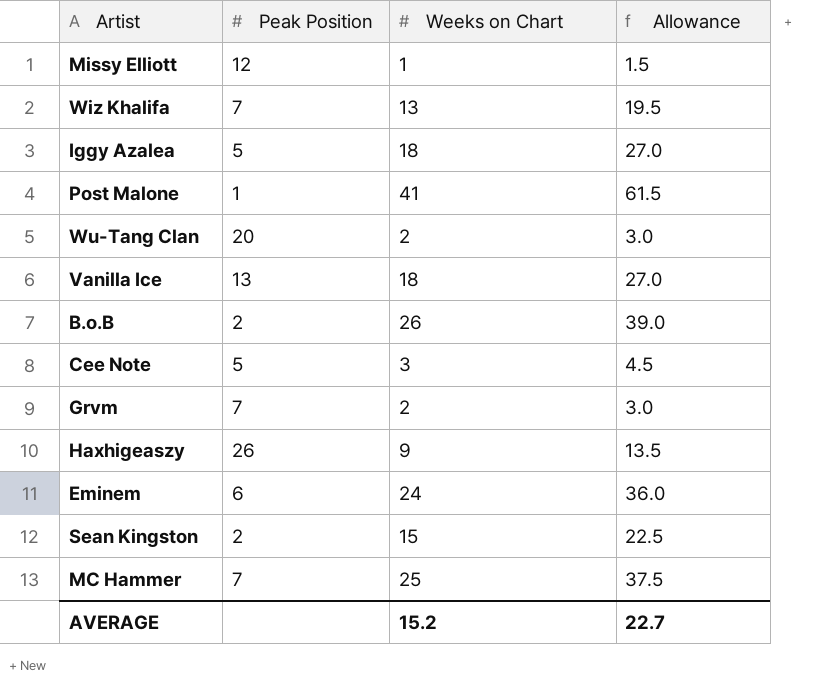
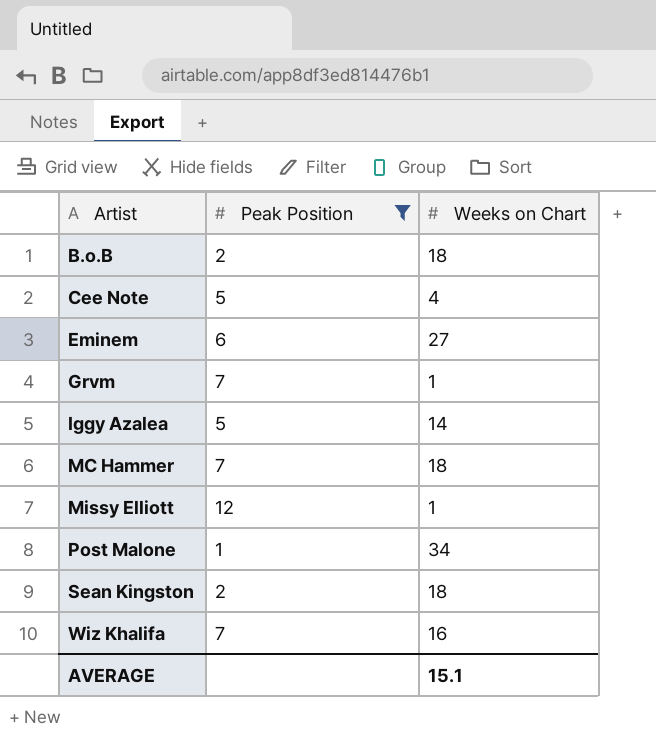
filter: none -> Peak Position <= 12
row order: none -> Artist ascending
column Allowance | formula: [Weeks on Chart] * 1.5 -> none
B.o.B | Weeks on Chart: 26 -> 18
Cee Note | Weeks on Chart: 3 -> 4
Eminem | Weeks on Chart: 24 -> 27
Grvm | Weeks on Chart: 2 -> 1
Iggy Azalea | Weeks on Chart: 18 -> 14
MC Hammer | Weeks on Chart: 25 -> 18
Post Malone | Weeks on Chart: 41 -> 34
Sean Kingston | Weeks on Chart: 15 -> 18
Wiz Khalifa | Weeks on Chart: 13 -> 16
AVERAGE | Weeks on Chart: 15.2 -> 15.1

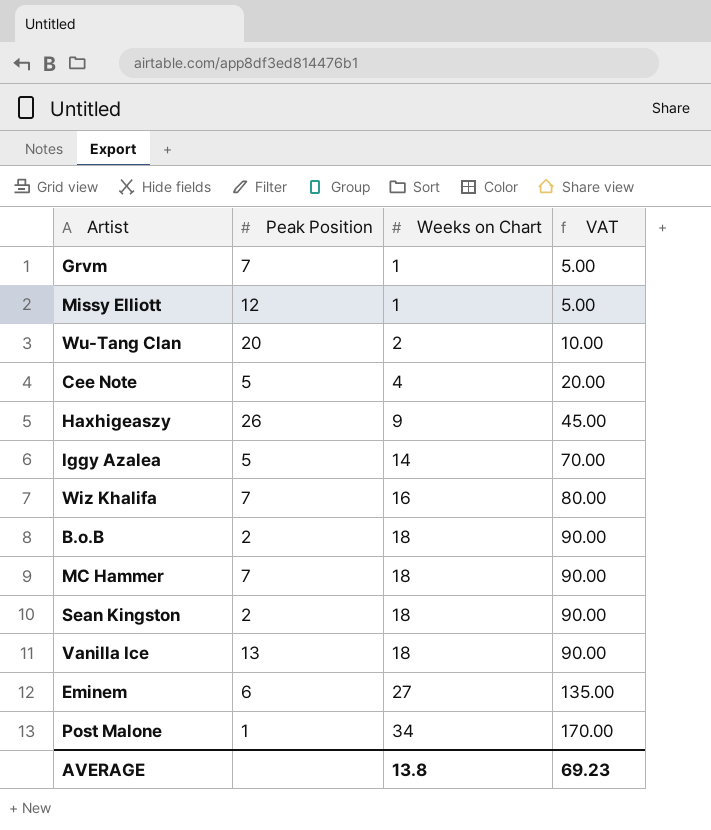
filter: Peak Position <= 12 -> none
row order: Artist ascending -> Weeks on Chart ascending
column VAT | formula: none -> [Weeks on Chart] * 5
AVERAGE | Weeks on Chart: 15.1 -> 13.8

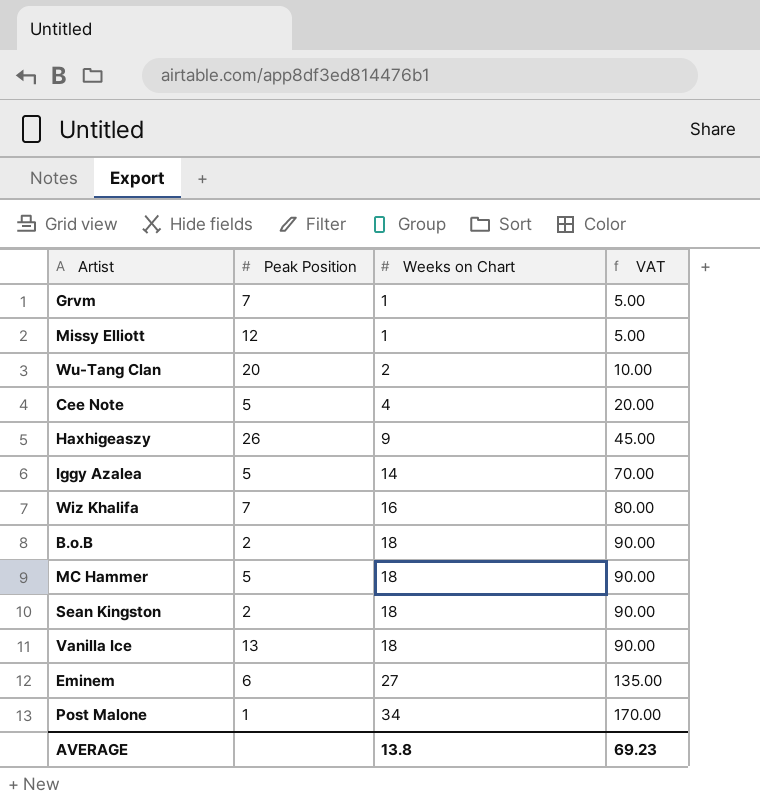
MC Hammer | Peak Position: 7 -> 5

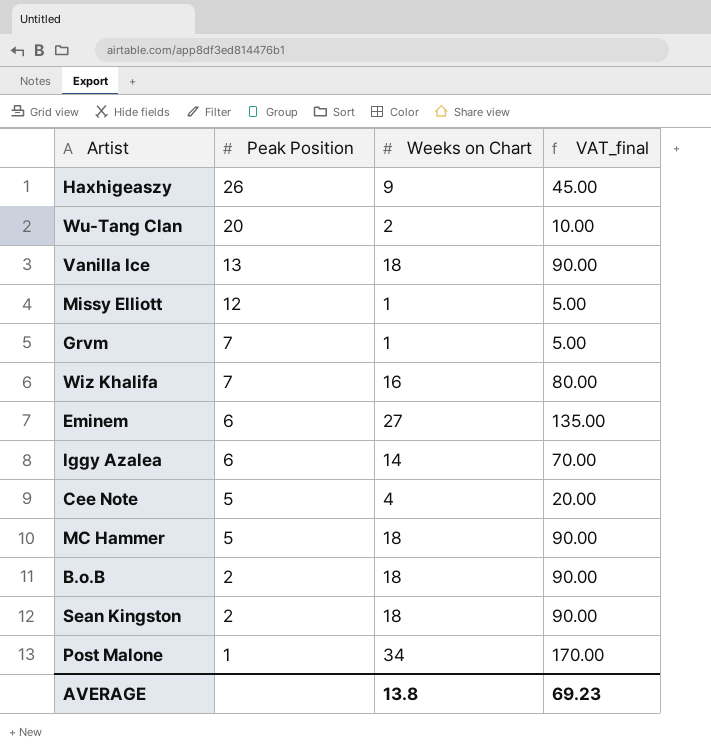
row order: Weeks on Chart ascending -> Peak Position descending
column name: VAT -> VAT_final
Iggy Azalea | Peak Position: 5 -> 6

